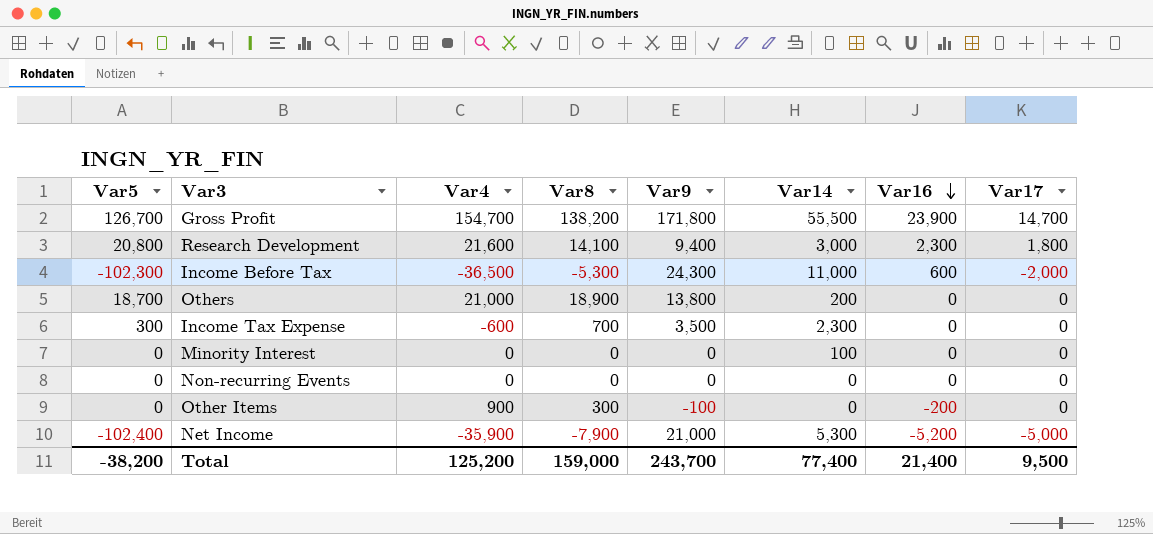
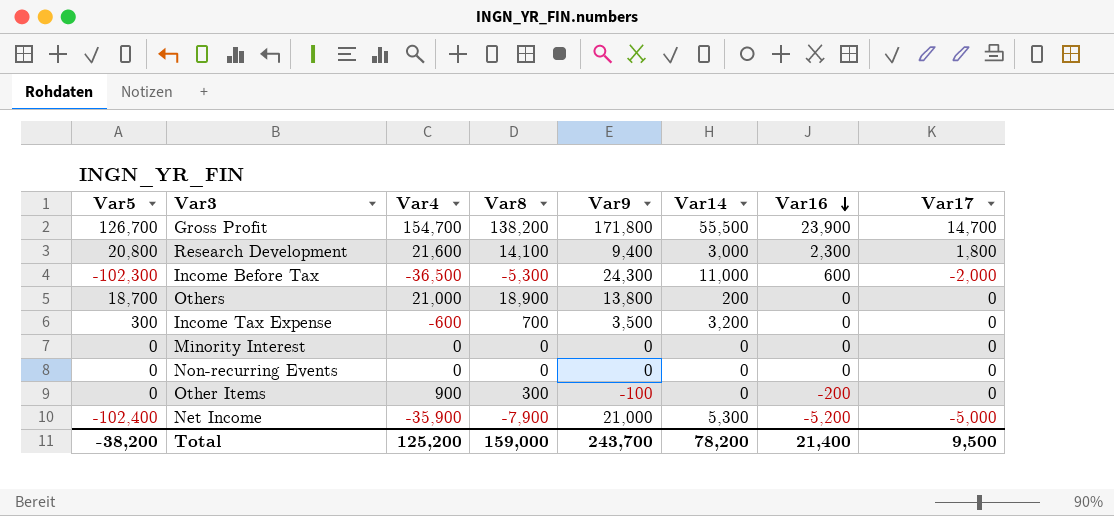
Income Tax Expense | Var14: 2,300 -> 3,200
Minority Interest | Var14: 100 -> 0
Total | Var14: 77,400 -> 78,200

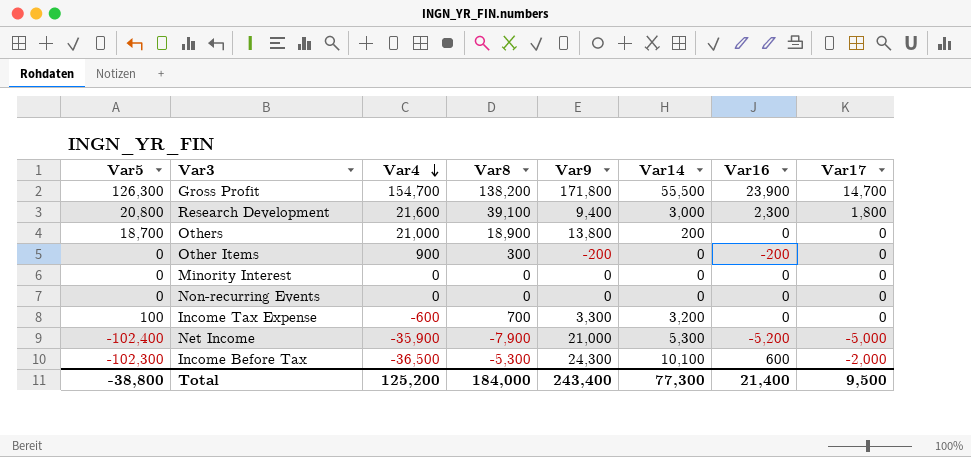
row order: Var16 descending -> Var4 descending
Gross Profit | Var5: 126,700 -> 126,300
Research Development | Var8: 14,100 -> 39,100
Other Items | Var9: -100 -> -200
Income Tax Expense | Var5: 300 -> 100
Income Tax Expense | Var9: 3,500 -> 3,300
Income Before Tax | Var14: 11,000 -> 10,100
Total | Var5: -38,200 -> -38,800
Total | Var8: 159,000 -> 184,000
Total | Var9: 243,700 -> 243,400
Total | Var14: 78,200 -> 77,300

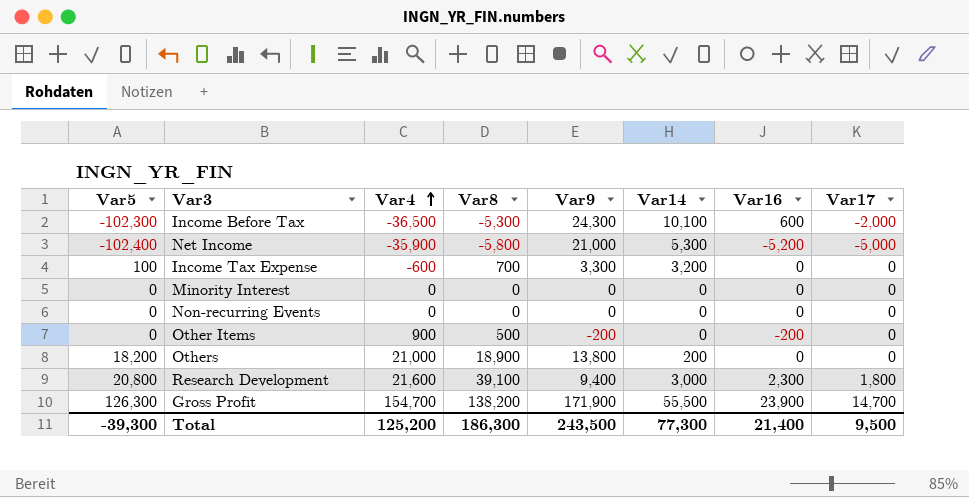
row order: Var4 descending -> Var4 ascending
Net Income | Var8: -7,900 -> -5,800
Other Items | Var8: 300 -> 500
Others | Var5: 18,700 -> 18,200
Gross Profit | Var9: 171,800 -> 171,900
Total | Var5: -38,800 -> -39,300
Total | Var8: 184,000 -> 186,300
Total | Var9: 243,400 -> 243,500

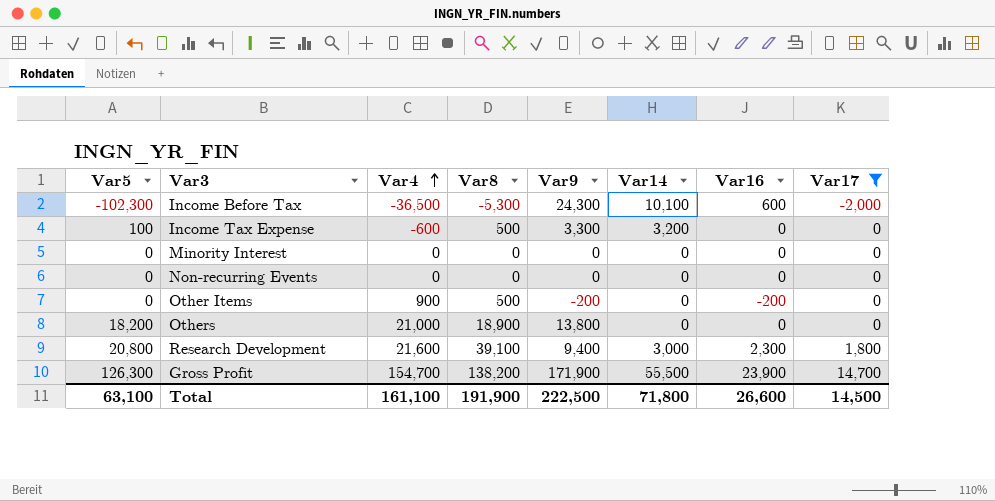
filter: none -> Var17 != -5,000
Income Tax Expense | Var8: 700 -> 500
Others | Var14: 200 -> 0
Total | Var5: -39,300 -> 63,100
Total | Var4: 125,200 -> 161,100
Total | Var8: 186,300 -> 191,900
Total | Var9: 243,500 -> 222,500
Total | Var14: 77,300 -> 71,800
Total | Var16: 21,400 -> 26,600
Total | Var17: 9,500 -> 14,500

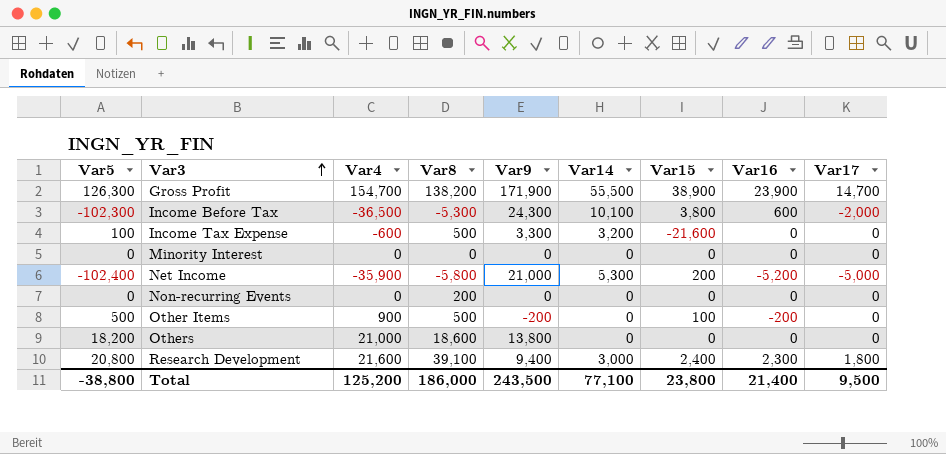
filter: Var17 != -5,000 -> none
row order: Var4 ascending -> Var3 ascending
column Var15 | position: none -> 7
Non-recurring Events | Var8: 0 -> 200
Other Items | Var5: 0 -> 500
Others | Var8: 18,900 -> 18,600
Total | Var5: 63,100 -> -38,800
Total | Var4: 161,100 -> 125,200
Total | Var8: 191,900 -> 186,000
Total | Var9: 222,500 -> 243,500
Total | Var14: 71,800 -> 77,100
Total | Var16: 26,600 -> 21,400
Total | Var17: 14,500 -> 9,500

